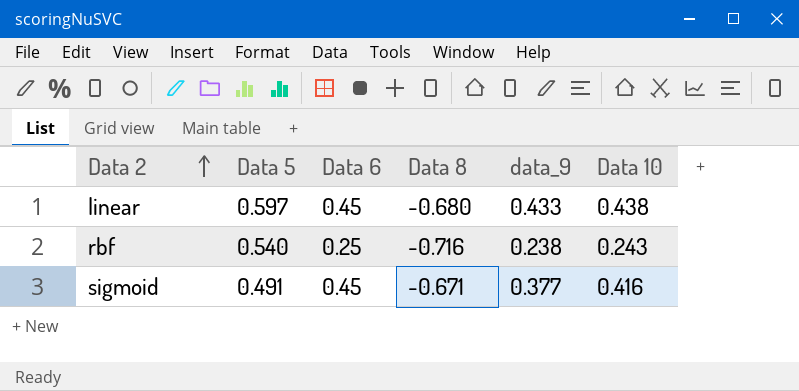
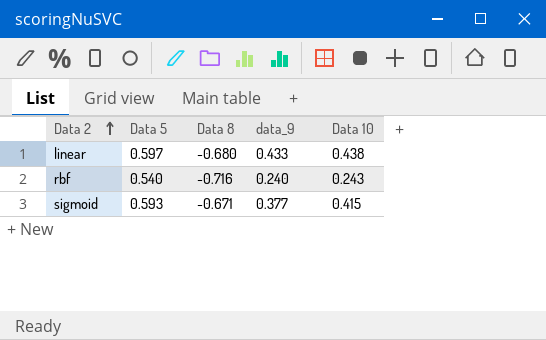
column Data 6 | position: 3 -> none
rbf | data_9: 0.238 -> 0.240
sigmoid | Data 5: 0.491 -> 0.593
sigmoid | Data 10: 0.416 -> 0.415

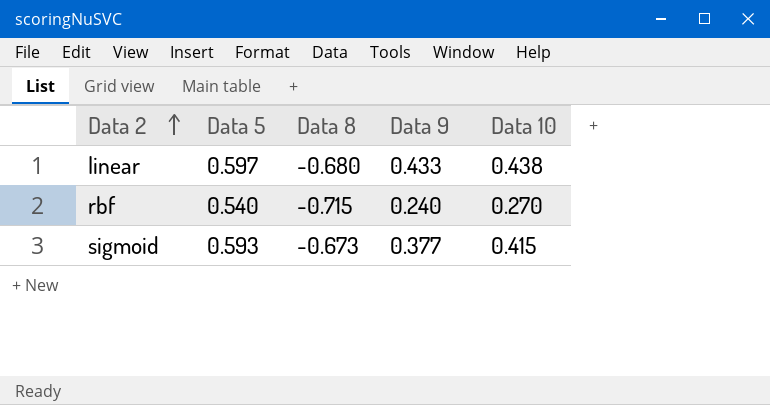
column name: data_9 -> Data 9
rbf | Data 8: -0.716 -> -0.715
rbf | Data 10: 0.243 -> 0.270
sigmoid | Data 8: -0.671 -> -0.673

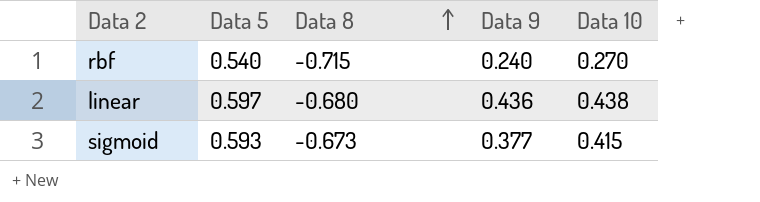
row order: Data 2 ascending -> Data 8 ascending
linear | Data 9: 0.433 -> 0.436

